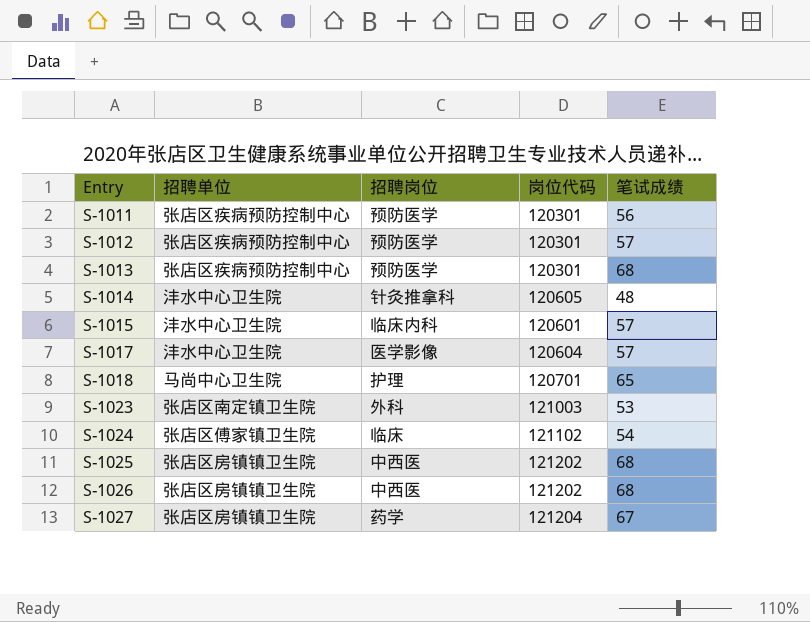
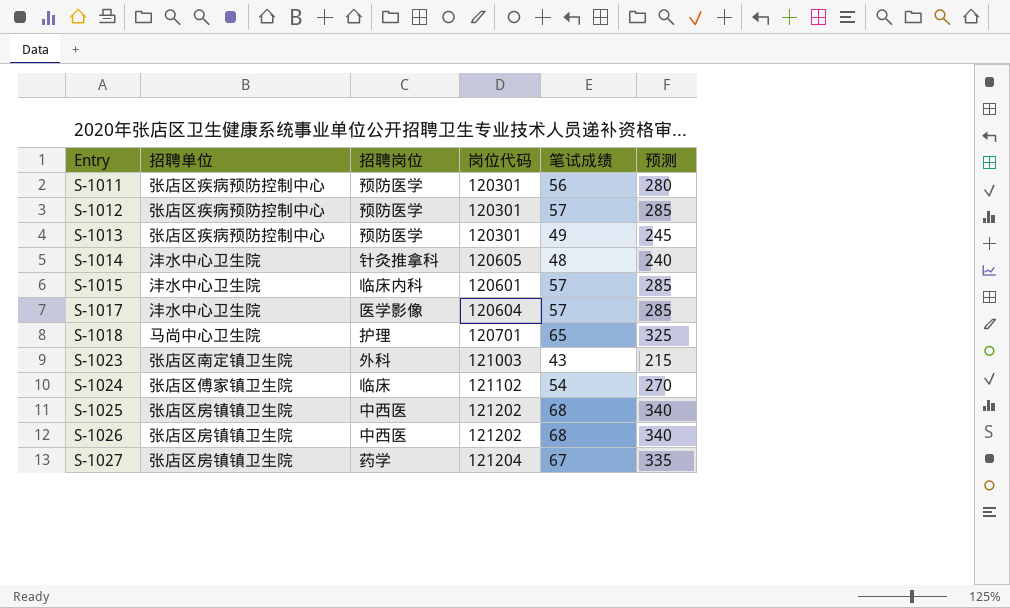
column 预测 | formula: none -> [笔试成绩] * 5
S-1013 | 笔试成绩: 68 -> 49
S-1023 | 笔试成绩: 53 -> 43

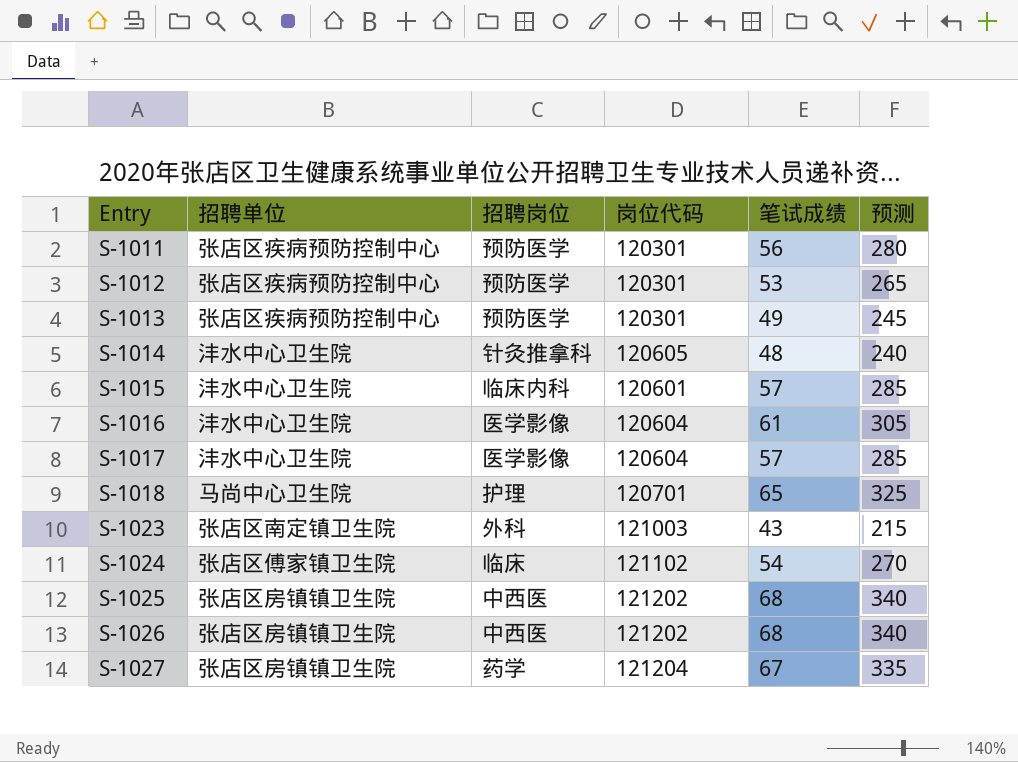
S-1012 | 笔试成绩: 57 -> 53
S-1012 | 预测: 285 -> 265
row S-1016: none -> 沣水中心卫生院 | 医学影像 | 120604 | 61 | 305

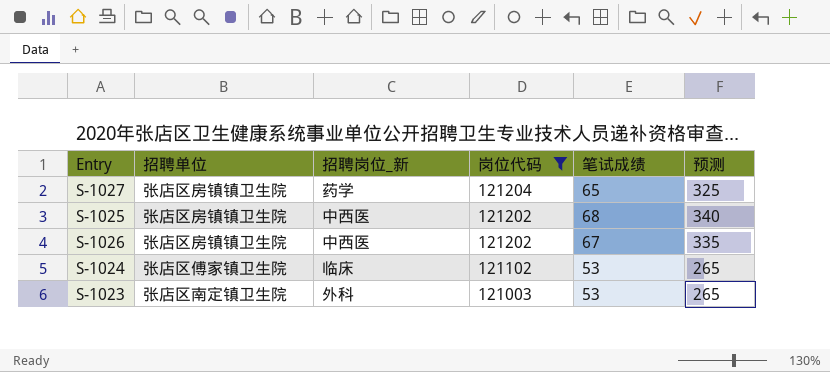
filter: none -> 岗位代码 >= 121003
row order: Entry ascending -> 岗位代码 descending
column name: 招聘岗位 -> 招聘岗位_新
S-1027 | 笔试成绩: 67 -> 65
S-1027 | 预测: 335 -> 325
S-1026 | 笔试成绩: 68 -> 67
S-1026 | 预测: 340 -> 335
S-1024 | 笔试成绩: 54 -> 53
S-1024 | 预测: 270 -> 265
S-1023 | 笔试成绩: 43 -> 53
S-1023 | 预测: 215 -> 265

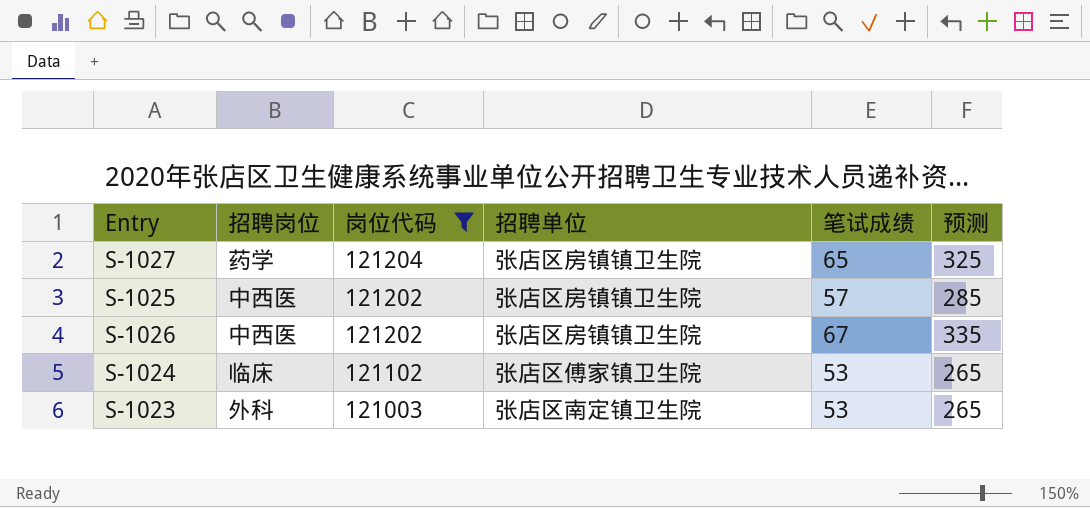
column name: 招聘岗位_新 -> 招聘岗位
column 招聘单位 | position: 2 -> 4
S-1025 | 笔试成绩: 68 -> 57
S-1025 | 预测: 340 -> 285

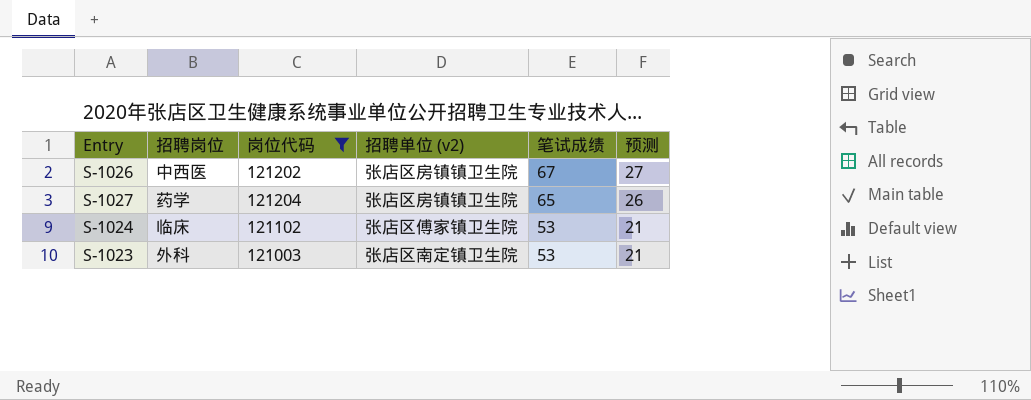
row order: 岗位代码 descending -> 笔试成绩 descending
column name: 招聘单位 -> 招聘单位 (v2)
column 预测 | formula: [笔试成绩] * 5 -> [笔试成绩] * 0.4
row S-1025: 中西医 | 121202 | 张店区房镇镇卫生院 | 57 | 285 -> none

